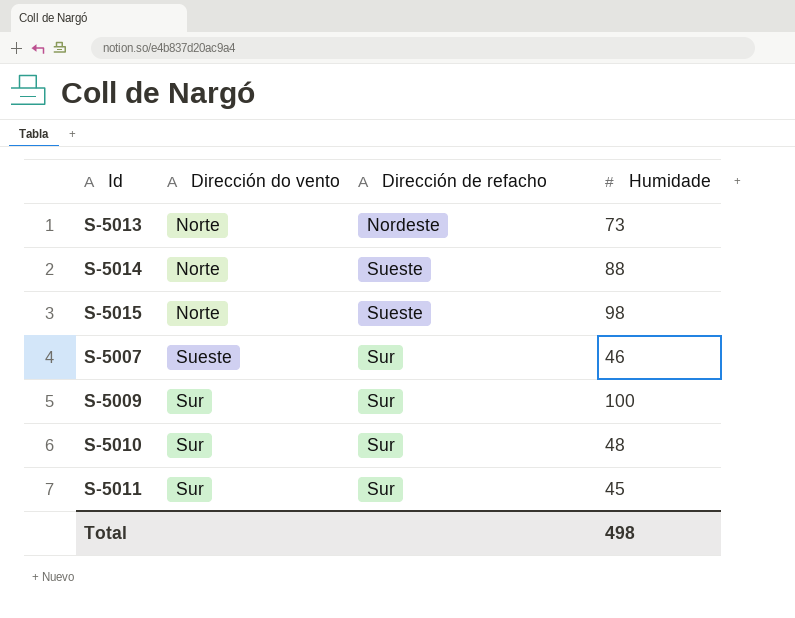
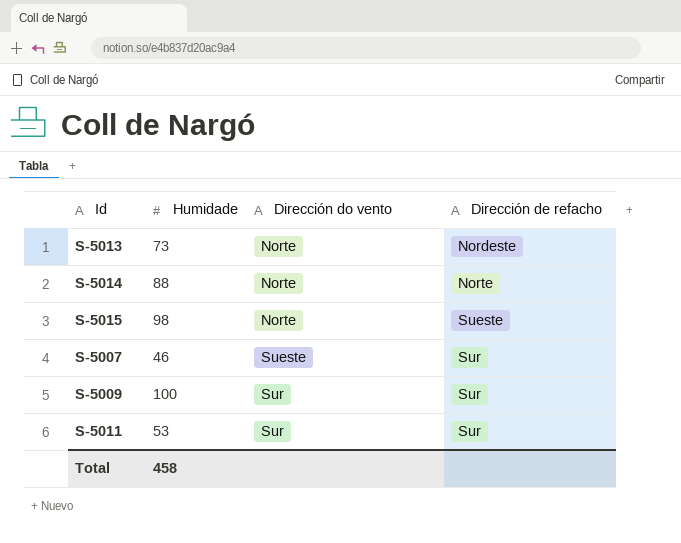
column Humidade | position: 4 -> 2
row S-5010: Sur | Sur | 48 -> none
S-5014 | Dirección de refacho: Sueste -> Norte
S-5011 | Humidade: 45 -> 53
Total | Humidade: 498 -> 458

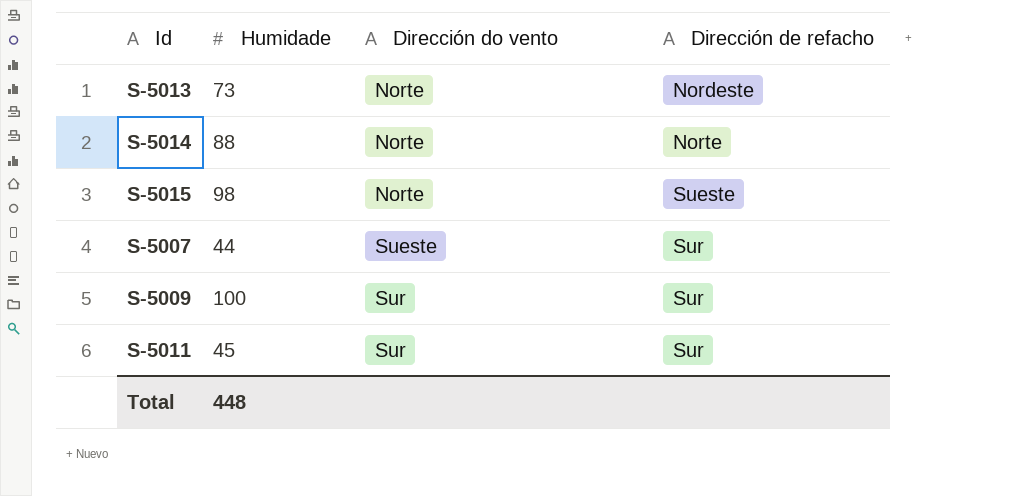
S-5007 | Humidade: 46 -> 44
S-5011 | Humidade: 53 -> 45
Total | Humidade: 458 -> 448

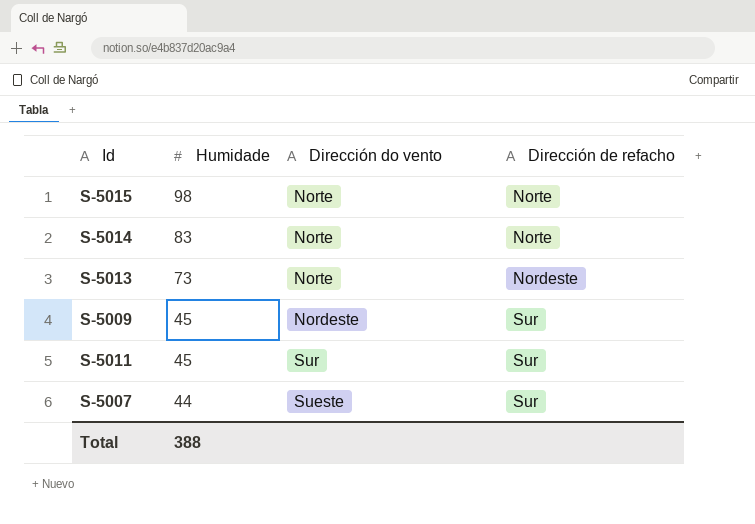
row order: Dirección do vento ascending -> Humidade descending
S-5015 | Dirección de refacho: Sueste -> Norte
S-5014 | Humidade: 88 -> 83
S-5009 | Humidade: 100 -> 45
S-5009 | Dirección do vento: Sur -> Nordeste
Total | Humidade: 448 -> 388

